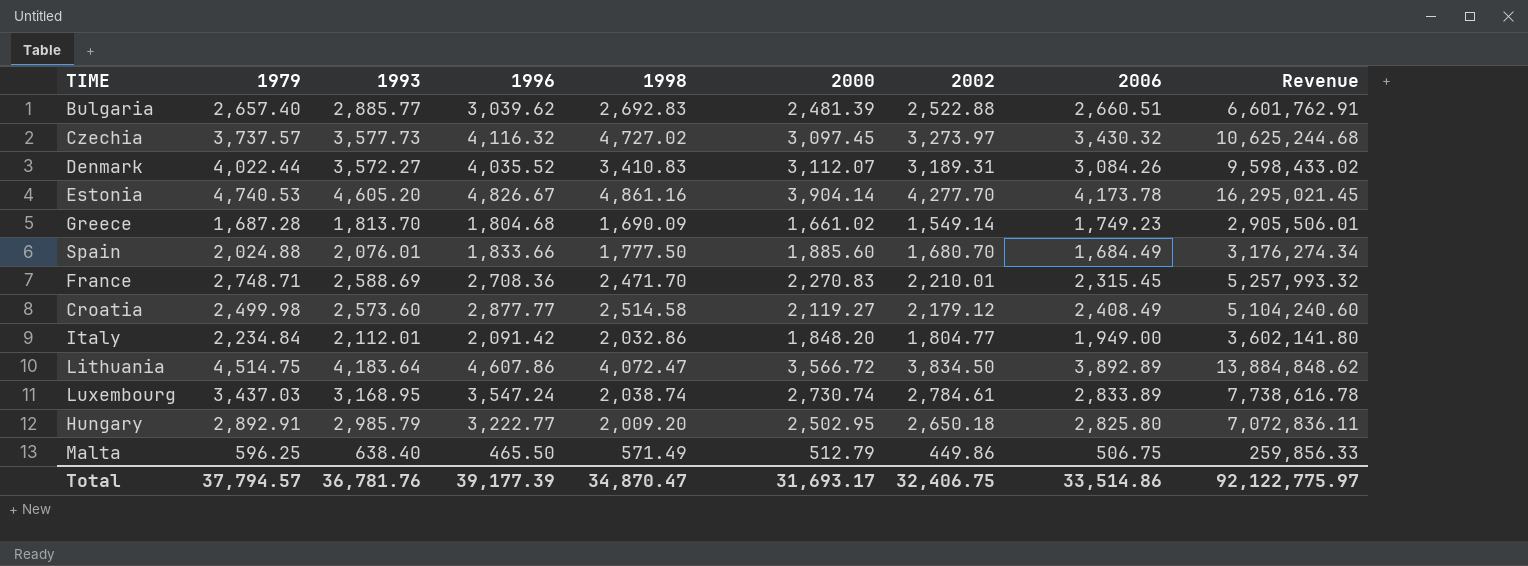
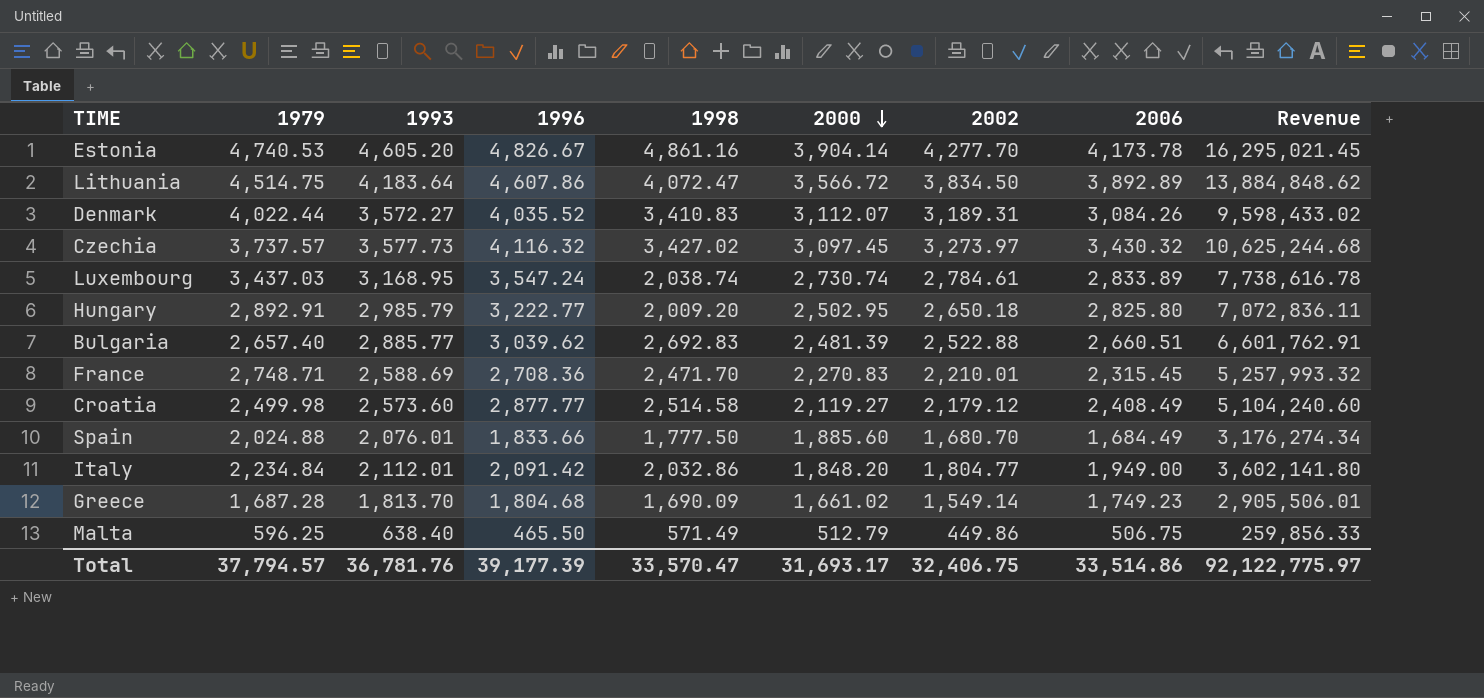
row order: none -> 2000 descending
Czechia | 1998: 4,727.02 -> 3,427.02
Total | 1998: 34,870.47 -> 33,570.47

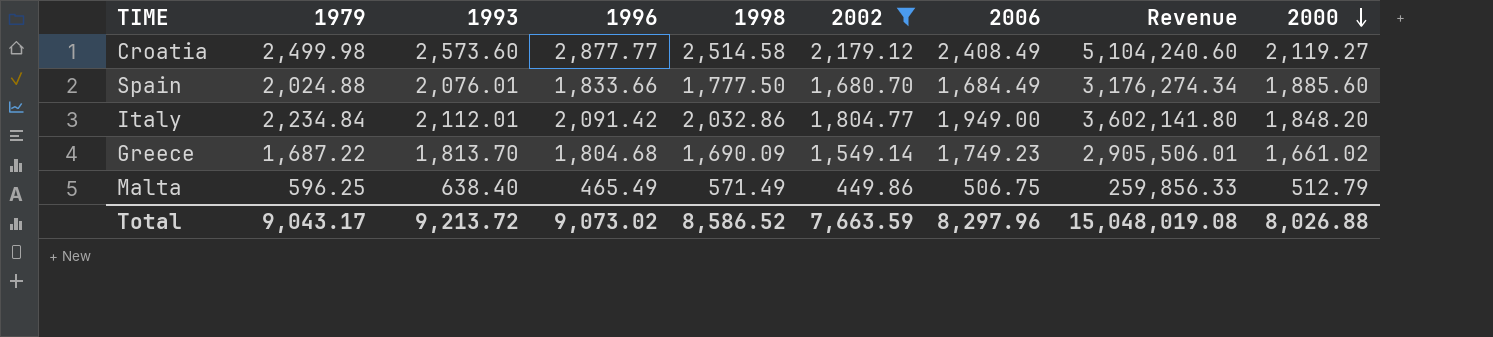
filter: none -> 2002 <= 2,179.12
column 2000 | position: 6 -> 9
Greece | 1979: 1,687.28 -> 1,687.22
Malta | 1996: 465.50 -> 465.49
Total | 1979: 37,794.57 -> 9,043.17
Total | 1993: 36,781.76 -> 9,213.72
Total | 1996: 39,177.39 -> 9,073.02
Total | 1998: 33,570.47 -> 8,586.52
Total | 2002: 32,406.75 -> 7,663.59
Total | 2006: 33,514.86 -> 8,297.96
Total | Revenue: 92,122,775.97 -> 15,048,019.08
Total | 2000: 31,693.17 -> 8,026.88

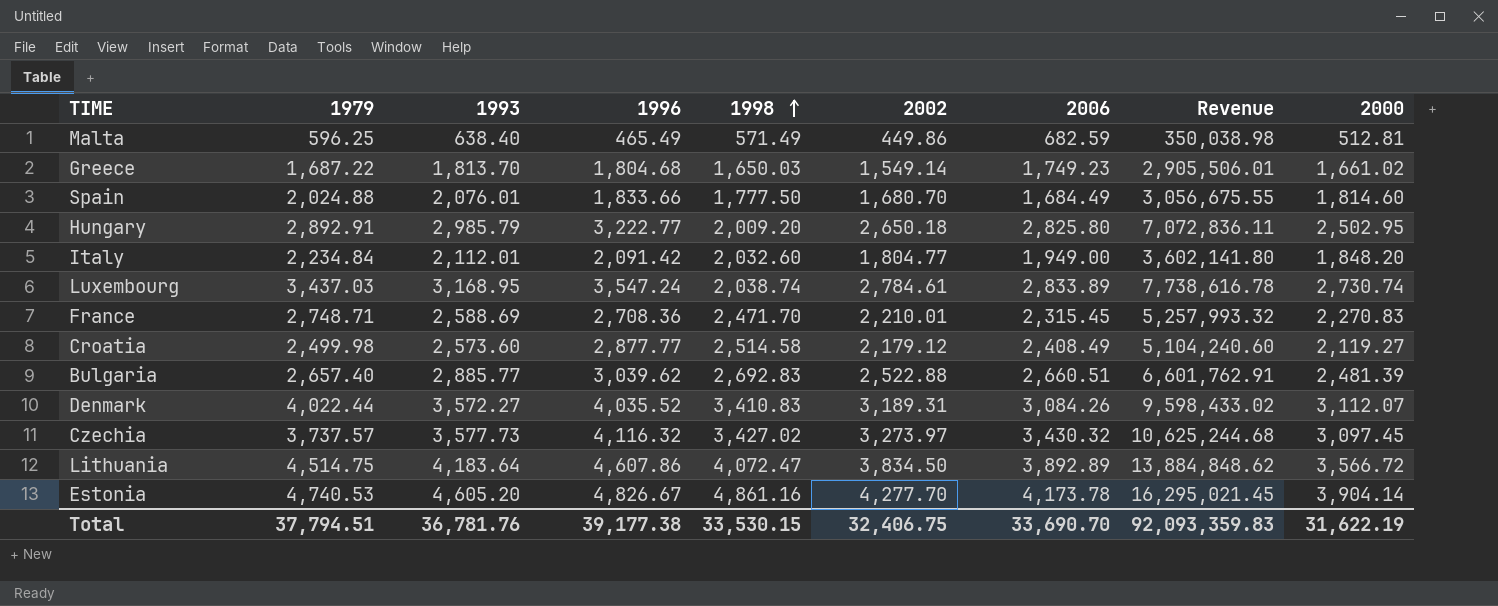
filter: 2002 <= 2,179.12 -> none
row order: 2000 descending -> 1998 ascending
Malta | 2006: 506.75 -> 682.59
Malta | Revenue: 259,856.33 -> 350,038.98
Malta | 2000: 512.79 -> 512.81
Greece | 1998: 1,690.09 -> 1,650.03
Spain | Revenue: 3,176,274.34 -> 3,056,675.55
Spain | 2000: 1,885.60 -> 1,814.60
Italy | 1998: 2,032.86 -> 2,032.60
Total | 1979: 9,043.17 -> 37,794.51
Total | 1993: 9,213.72 -> 36,781.76
Total | 1996: 9,073.02 -> 39,177.38
Total | 1998: 8,586.52 -> 33,530.15
Total | 2002: 7,663.59 -> 32,406.75
Total | 2006: 8,297.96 -> 33,690.70
Total | Revenue: 15,048,019.08 -> 92,093,359.83
Total | 2000: 8,026.88 -> 31,622.19

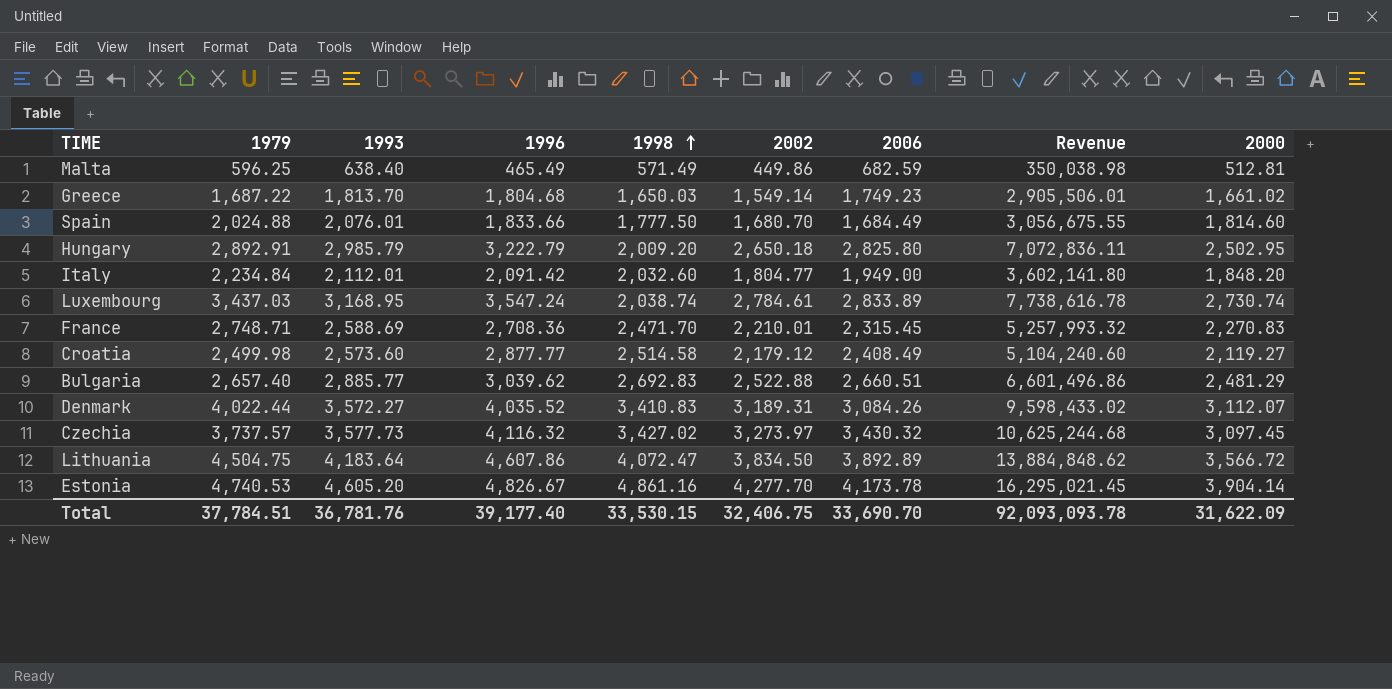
Hungary | 1996: 3,222.77 -> 3,222.79
Bulgaria | Revenue: 6,601,762.91 -> 6,601,496.86
Bulgaria | 2000: 2,481.39 -> 2,481.29
Lithuania | 1979: 4,514.75 -> 4,504.75
Total | 1979: 37,794.51 -> 37,784.51
Total | 1996: 39,177.38 -> 39,177.40
Total | Revenue: 92,093,359.83 -> 92,093,093.78
Total | 2000: 31,622.19 -> 31,622.09

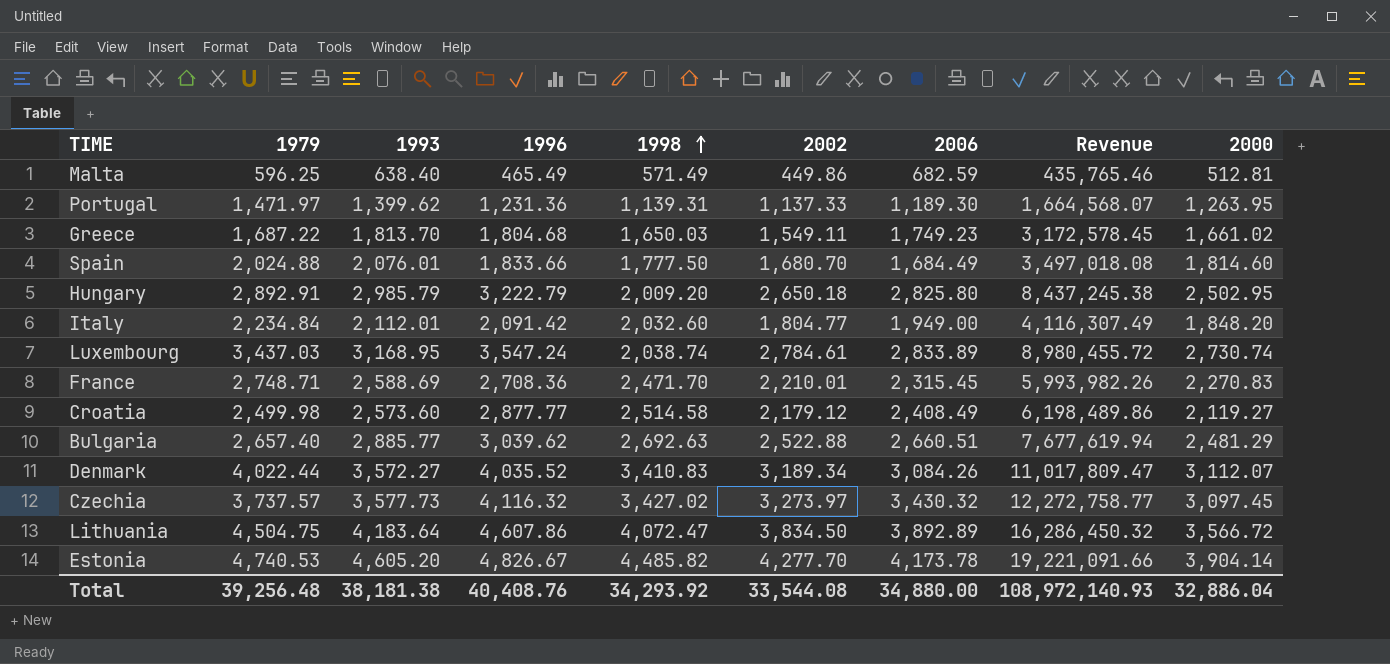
column Revenue | formula: [2006] * [2000] -> [1993] * [2006]
row Portugal: none -> 1,471.97 | 1,399.62 | 1,231.36 | 1,139.31 | 1,137.33 | 1,189.30 | 1,664,568.07 | 1,263.95
Greece | 2002: 1,549.14 -> 1,549.11
Bulgaria | 1998: 2,692.83 -> 2,692.63
Denmark | 2002: 3,189.31 -> 3,189.34
Estonia | 1998: 4,861.16 -> 4,485.82
Total | 1979: 37,784.51 -> 39,256.48
Total | 1993: 36,781.76 -> 38,181.38
Total | 1996: 39,177.40 -> 40,408.76
Total | 1998: 33,530.15 -> 34,293.92
Total | 2002: 32,406.75 -> 33,544.08
Total | 2006: 33,690.70 -> 34,880.00
Total | Revenue: 92,093,093.78 -> 108,972,140.93
Total | 2000: 31,622.09 -> 32,886.04

